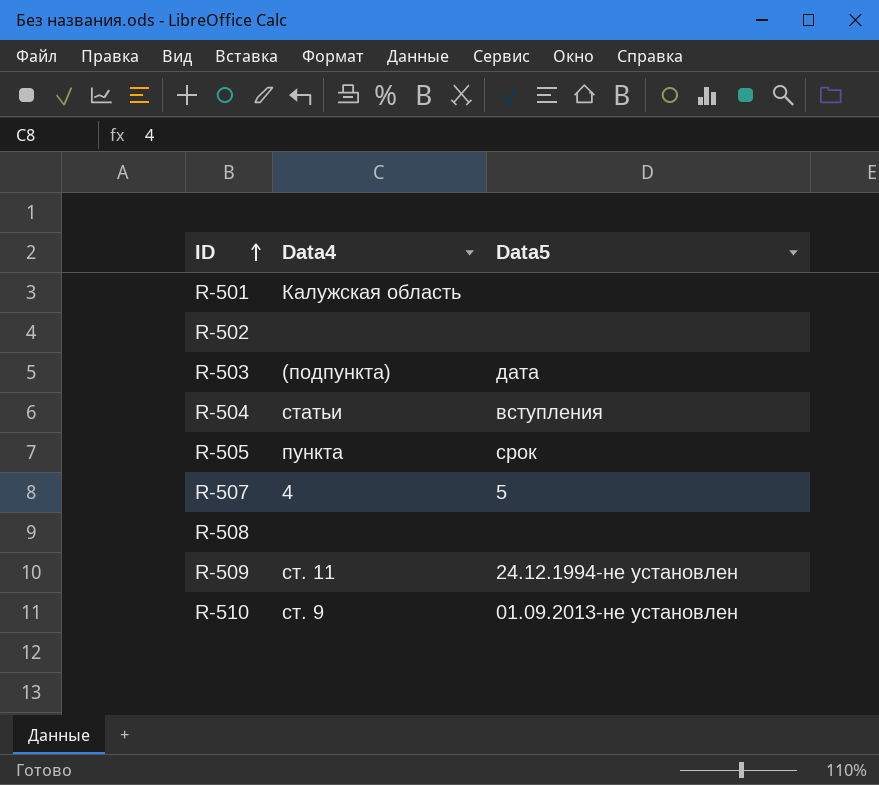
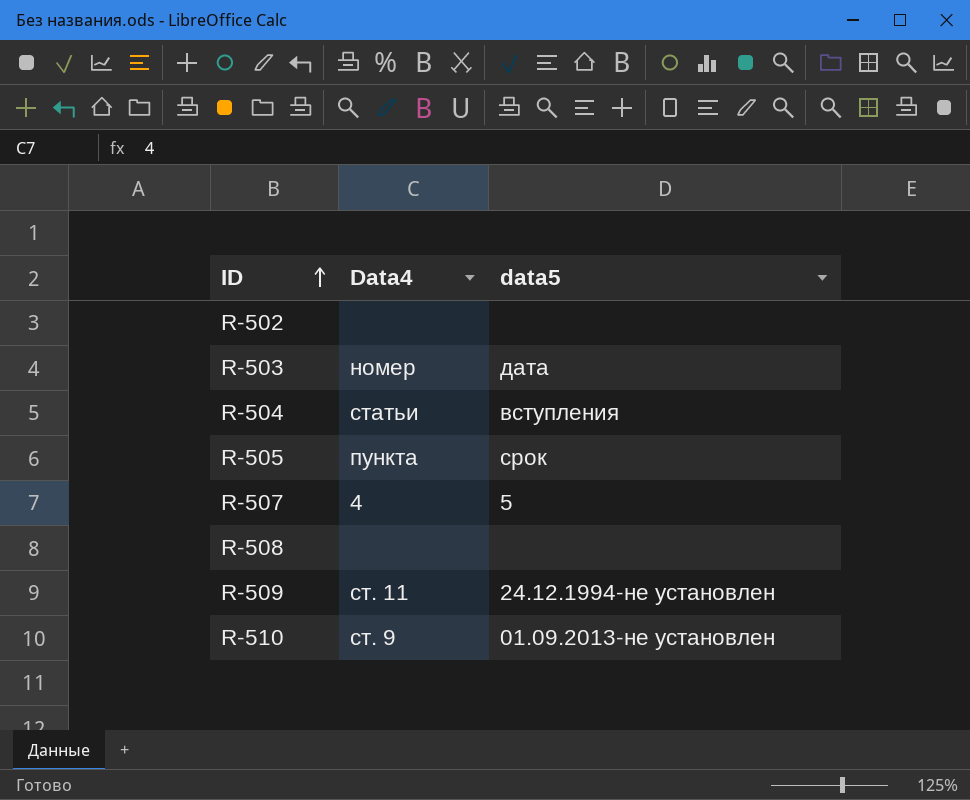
column name: Data5 -> data5
row R-501: Калужская область | none -> none
R-503 | Data4: (подпункта) -> номер

